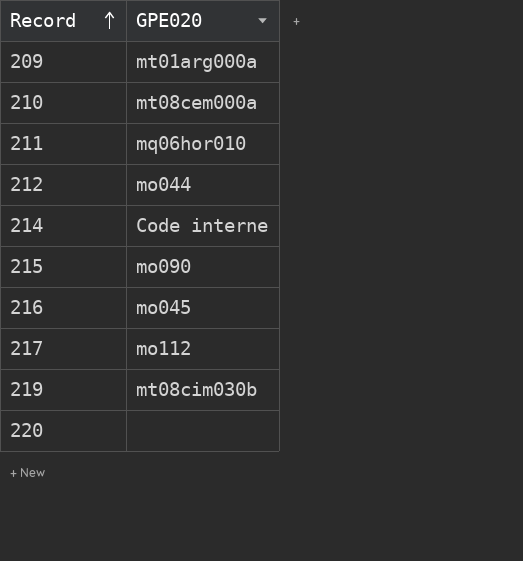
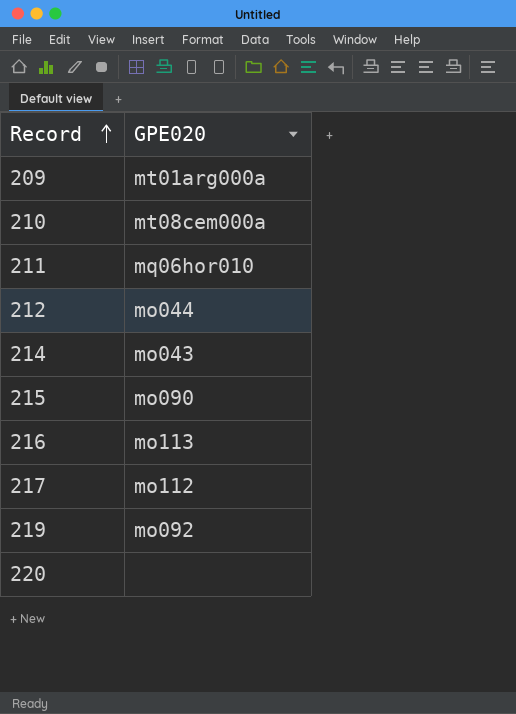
214 | GPE020: Code interne -> mo043
216 | GPE020: mo045 -> mo113
219 | GPE020: mt08cim030b -> mo092

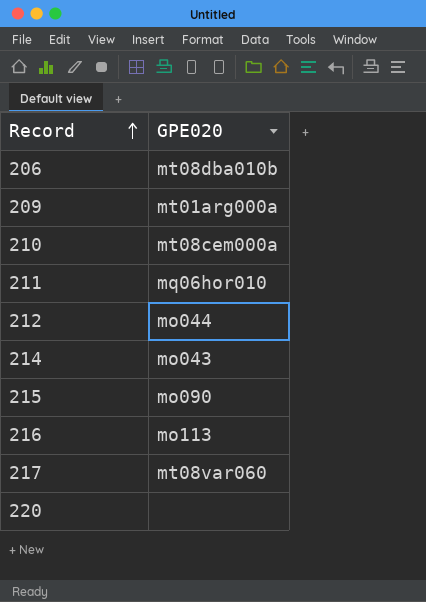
row 219: mo092 -> none
row 206: none -> mt08dba010b
217 | GPE020: mo112 -> mt08var060

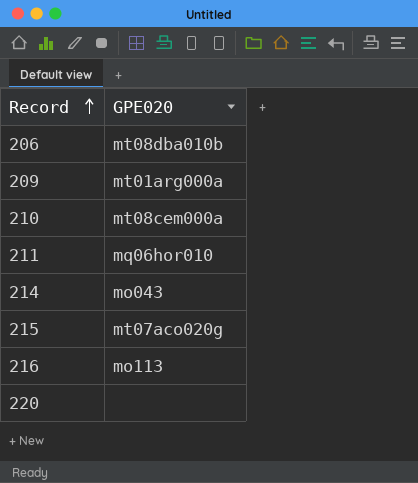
row 212: mo044 -> none
row 217: mt08var060 -> none
215 | GPE020: mo090 -> mt07aco020g

